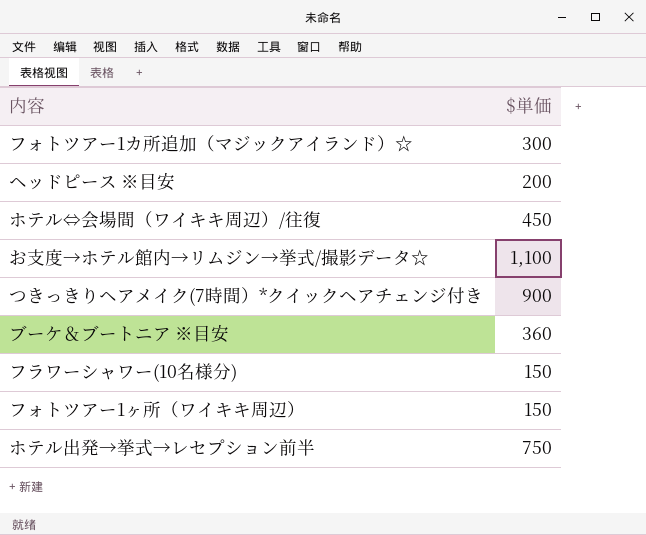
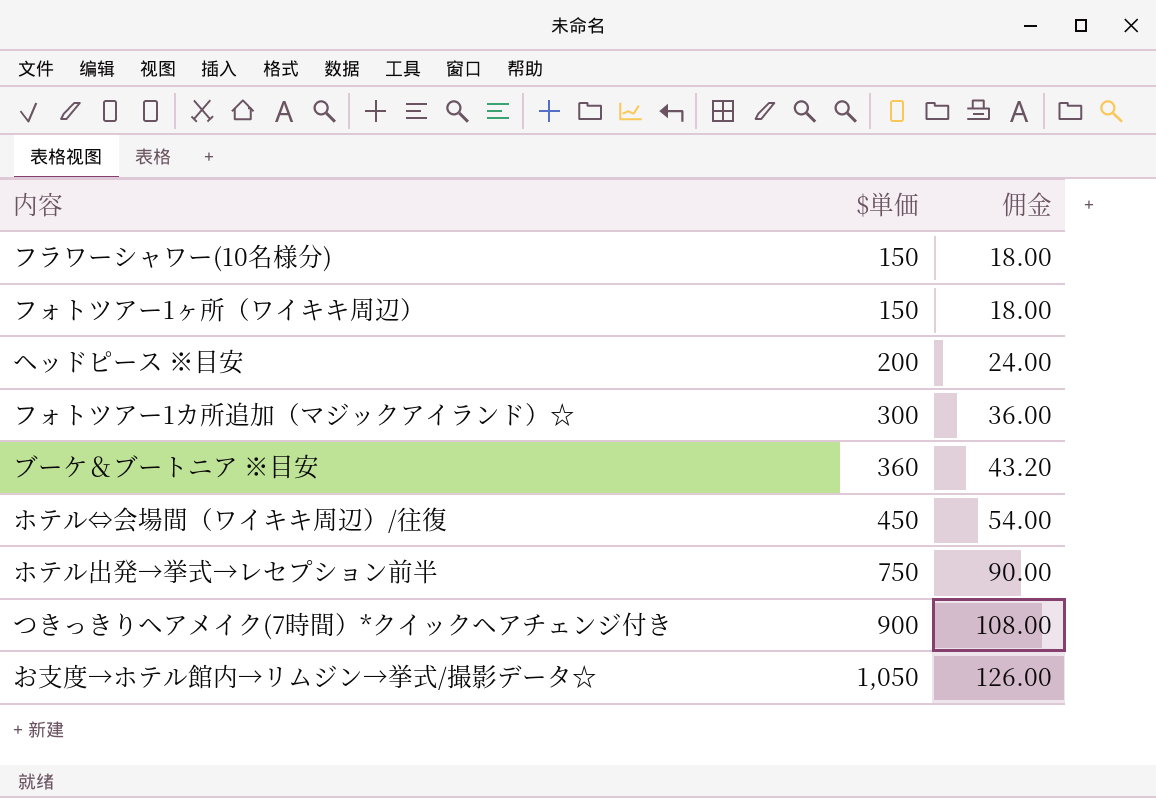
row order: none -> $単価 ascending
column 佣金 | formula: none -> [$単価] * 0.12
お支度→ホテル館内→リムジン→挙式/撮影データ☆ | $単価: 1,100 -> 1,050

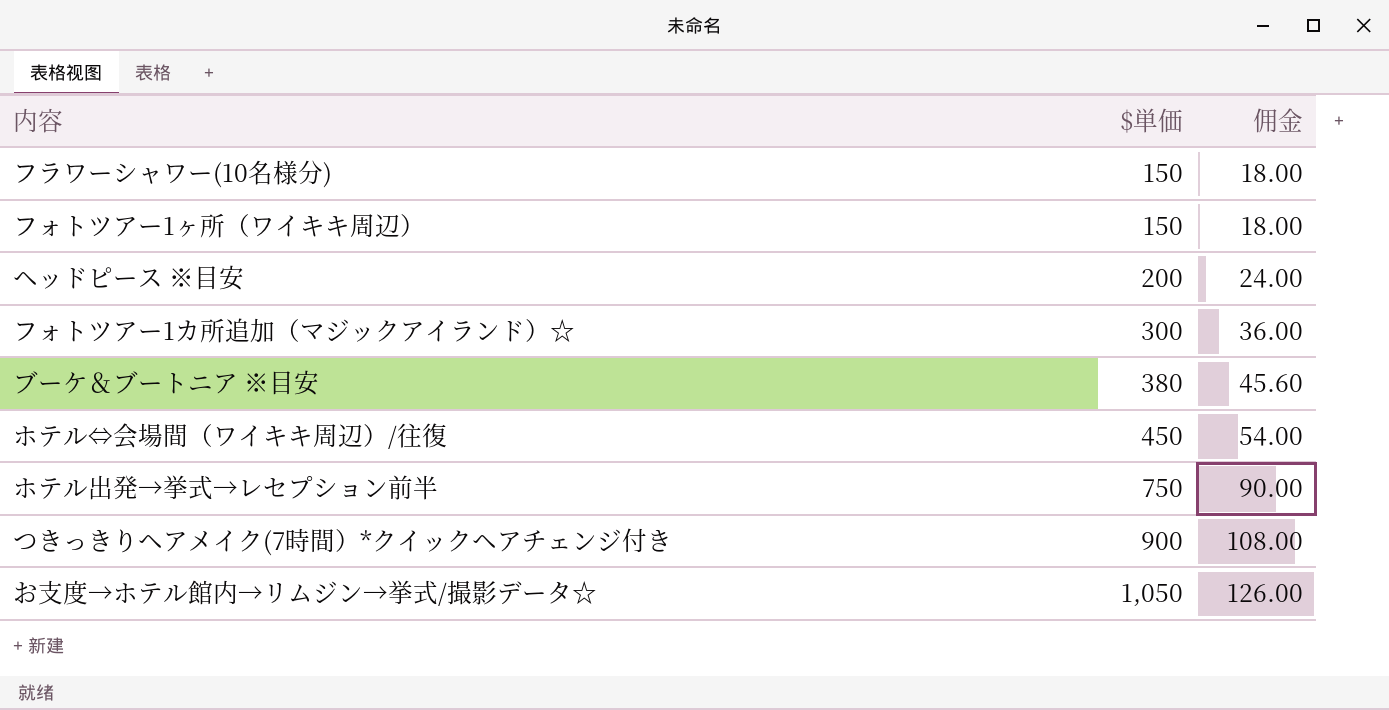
ブーケ＆ブートニア ※目安 | $単価: 360 -> 380
ブーケ＆ブートニア ※目安 | 佣金: 43.20 -> 45.60

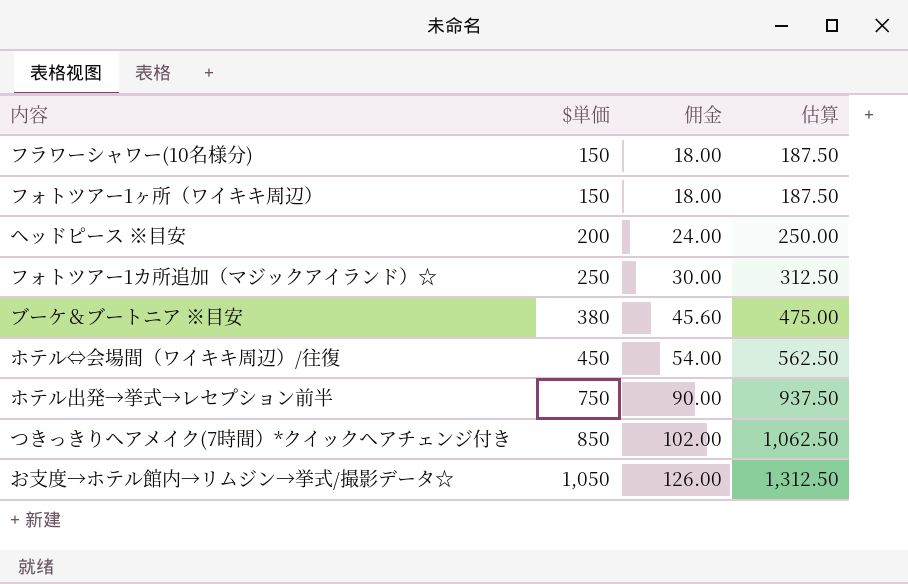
column 估算 | formula: none -> [$単価] * 1.25
フォトツアー1カ所追加（マジックアイランド）☆ | $単価: 300 -> 250
フォトツアー1カ所追加（マジックアイランド）☆ | 佣金: 36.00 -> 30.00
つきっきりヘアメイク(7時間）*クイックヘアチェンジ付き | $単価: 900 -> 850
つきっきりヘアメイク(7時間）*クイックヘアチェンジ付き | 佣金: 108.00 -> 102.00

